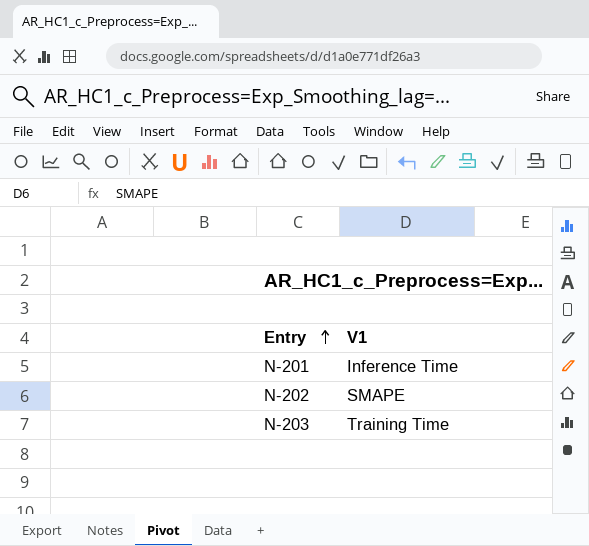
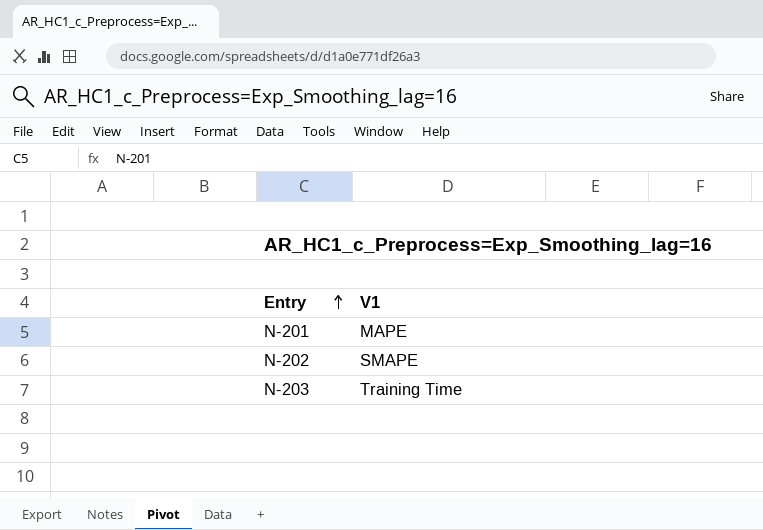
N-201 | V1: Inference Time -> MAPE

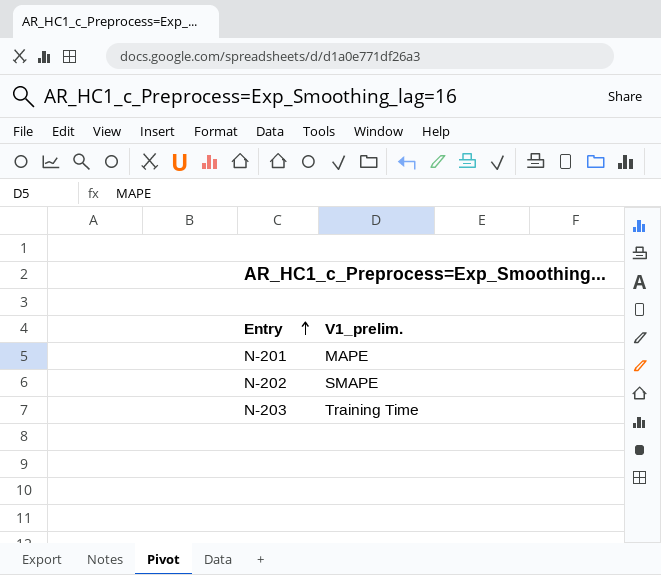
column name: V1 -> V1_prelim.

